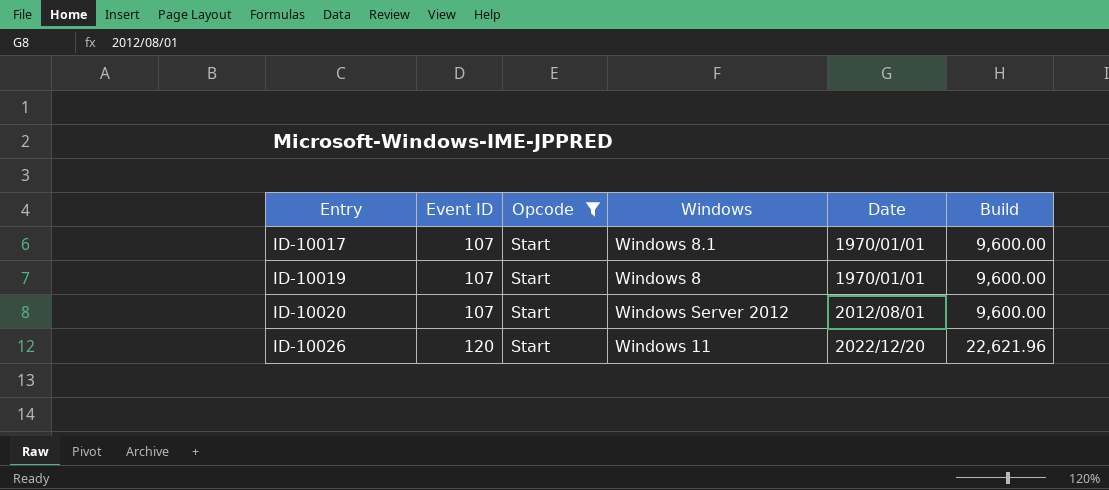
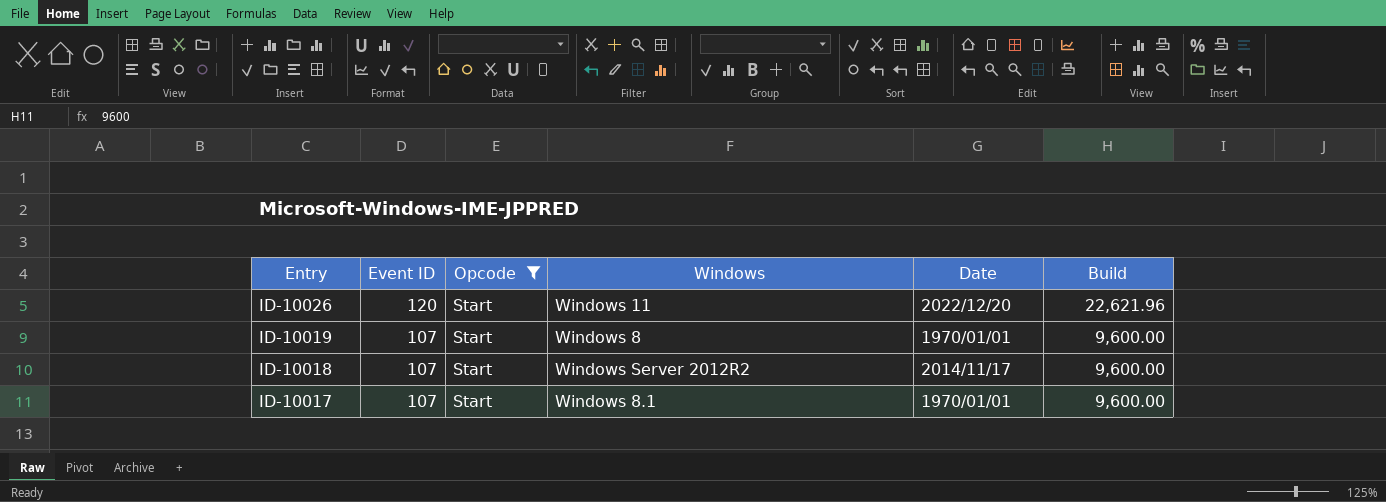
row order: Entry ascending -> Entry descending
row ID-10020: 107 | Start | Windows Server 2012 | 2012/08/01 | 9,600.00 -> none
row ID-10018: none -> 107 | Start | Windows Server 2012R2 | 2014/11/17 | 9,600.00

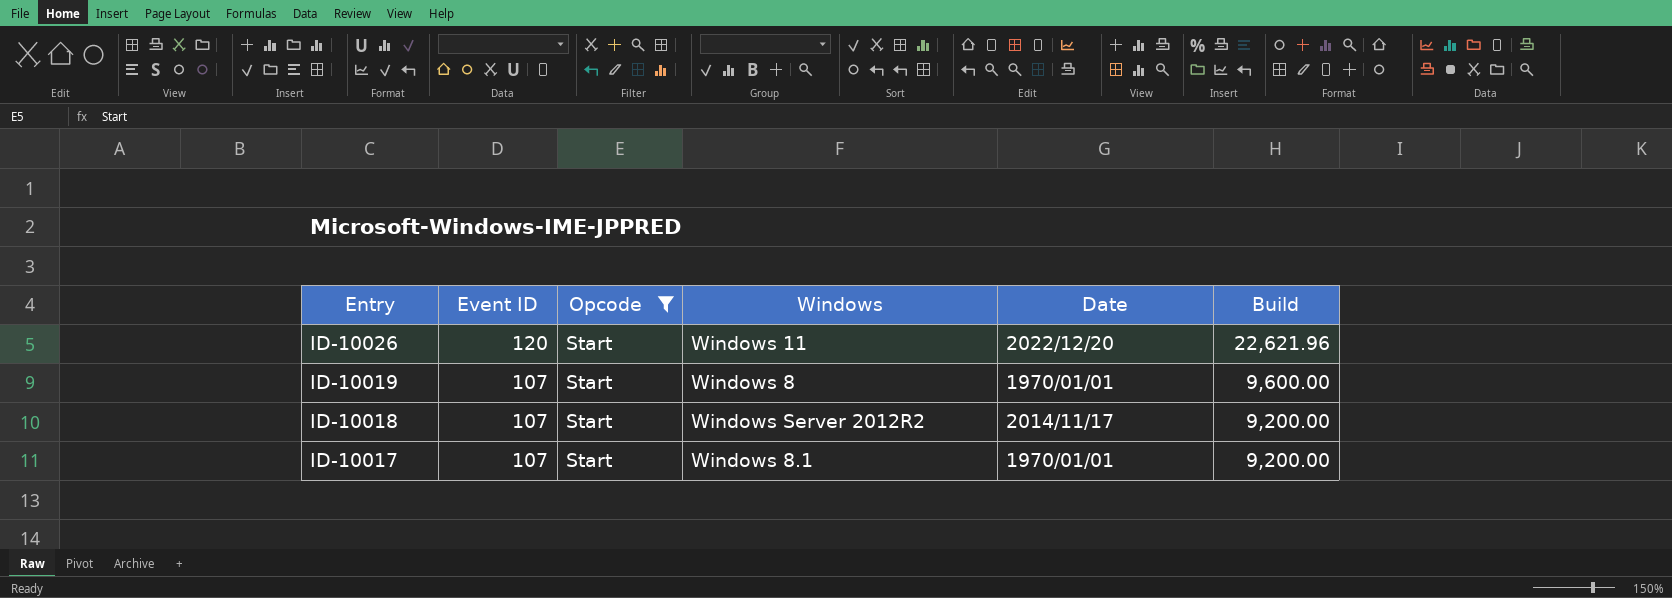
ID-10018 | Build: 9,600.00 -> 9,200.00
ID-10017 | Build: 9,600.00 -> 9,200.00

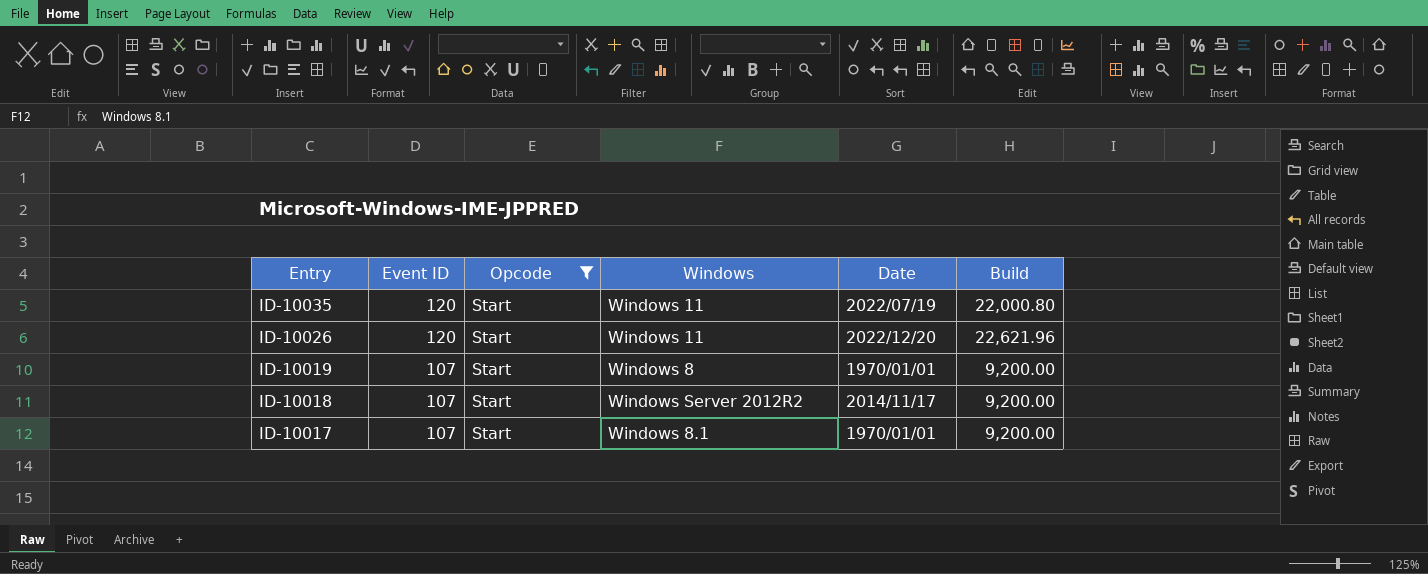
row ID-10035: none -> 120 | Start | Windows 11 | 2022/07/19 | 22,000.80
ID-10019 | Build: 9,600.00 -> 9,200.00

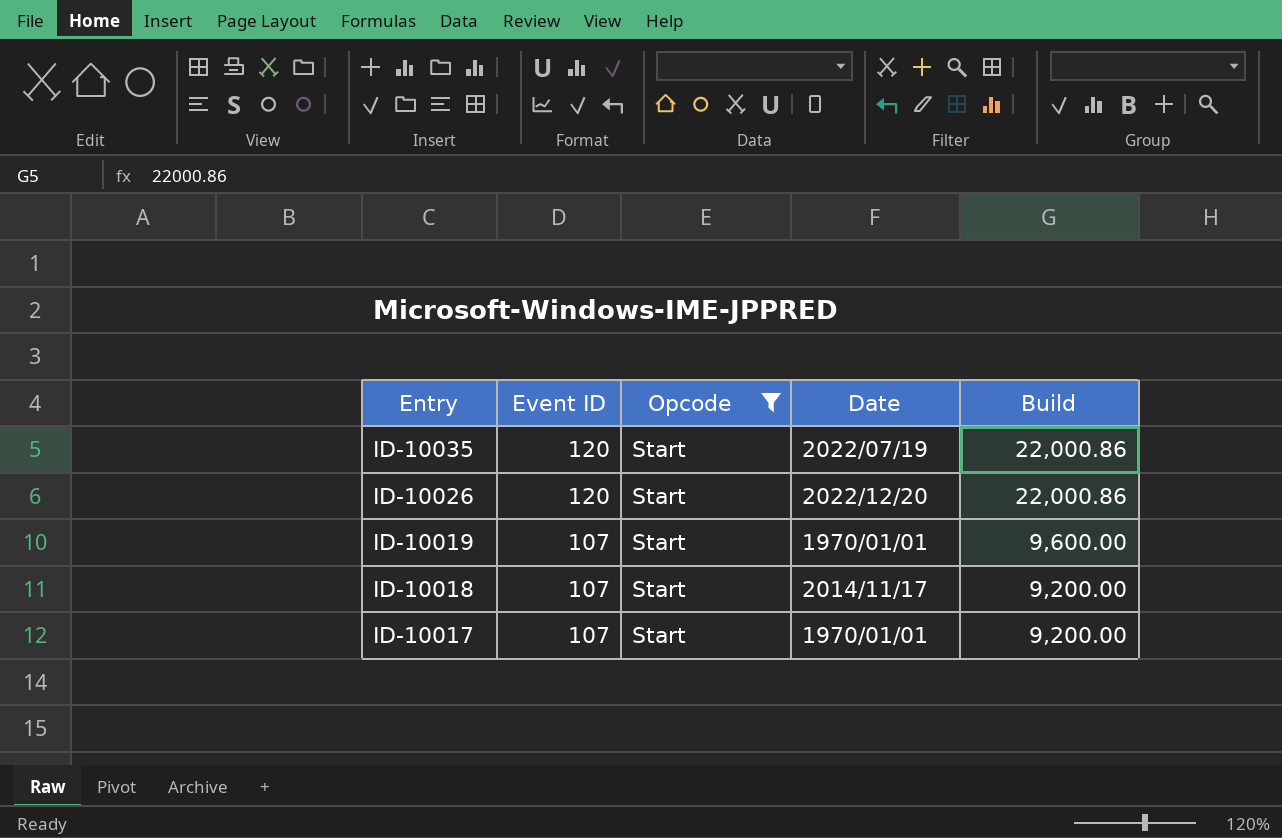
column Windows | position: 4 -> none
ID-10035 | Build: 22,000.80 -> 22,000.86
ID-10026 | Build: 22,621.96 -> 22,000.86
ID-10019 | Build: 9,200.00 -> 9,600.00

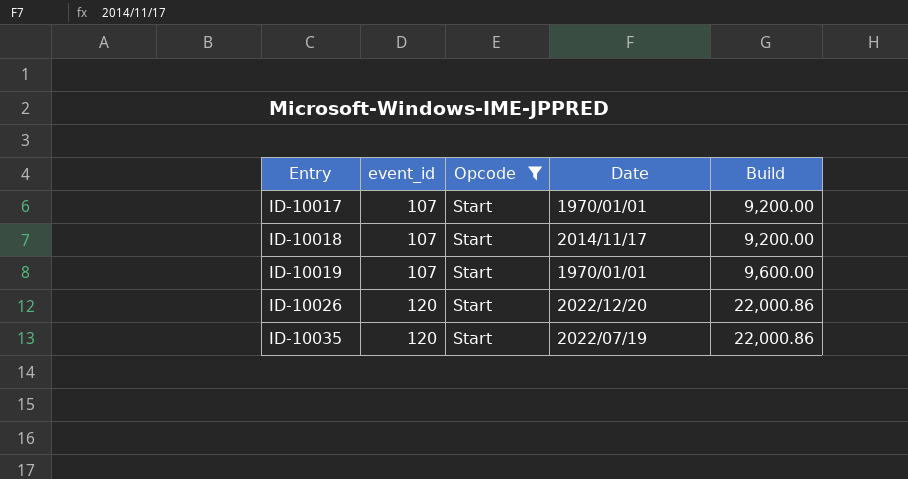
row order: Entry descending -> Entry ascending
column name: Event ID -> event_id

